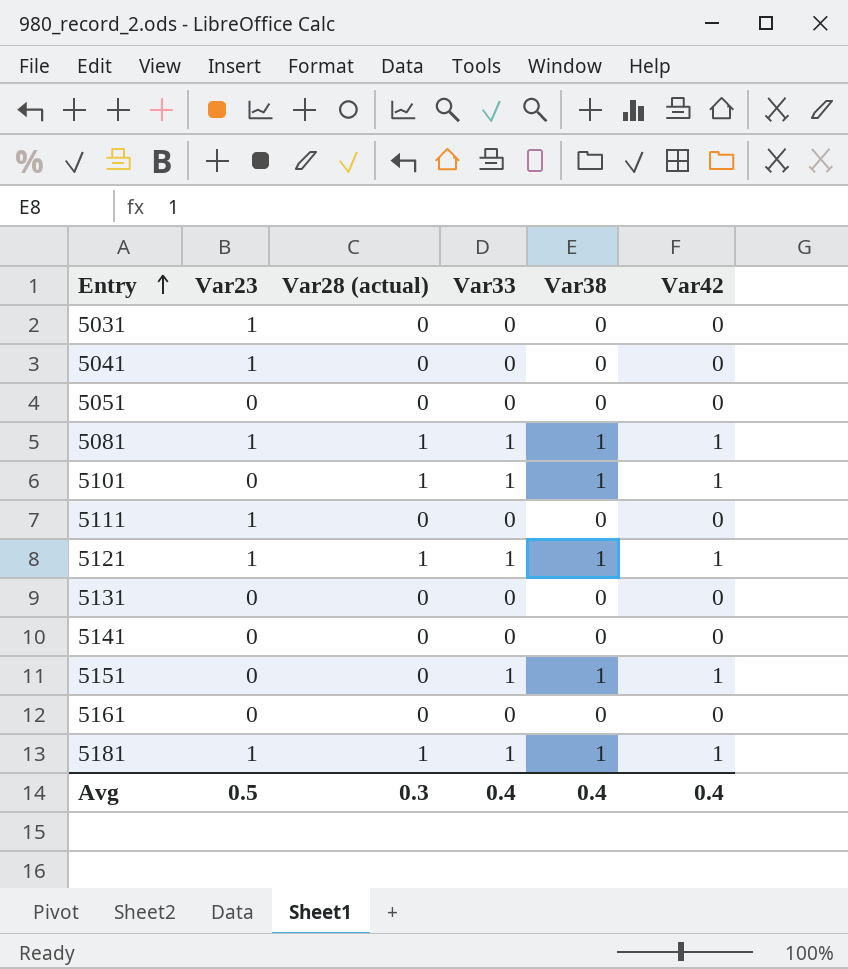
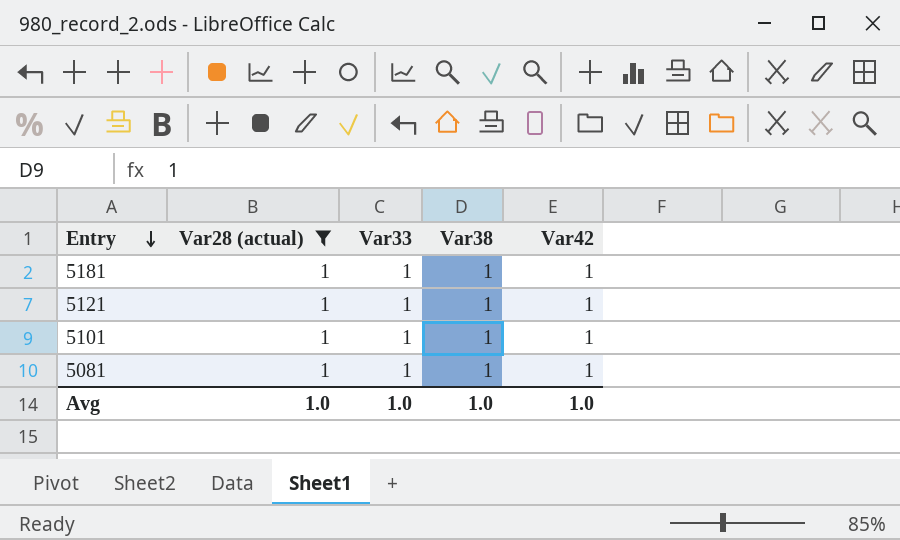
filter: none -> Var28 (actual) = 1
row order: Entry ascending -> Entry descending
column Var23 | position: 2 -> none
Avg | Var28 (actual): 0.3 -> 1.0
Avg | Var33: 0.4 -> 1.0
Avg | Var38: 0.4 -> 1.0
Avg | Var42: 0.4 -> 1.0

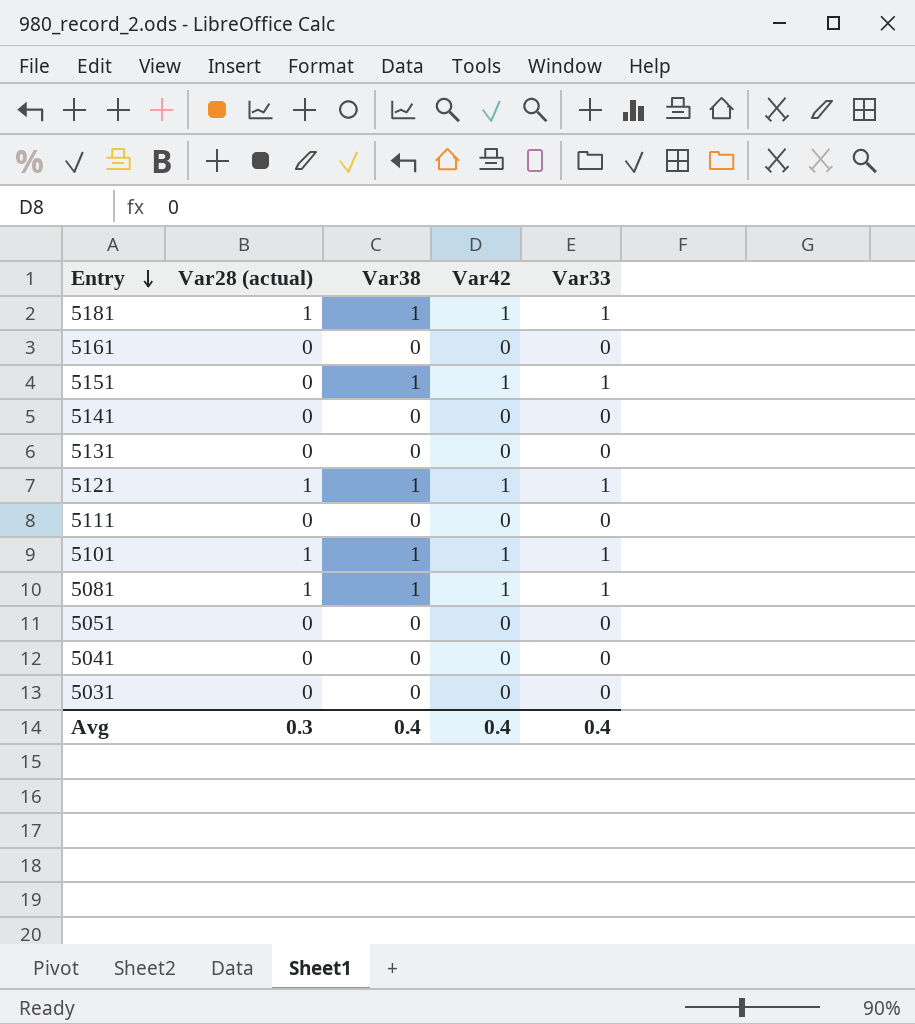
filter: Var28 (actual) = 1 -> none
column Var33 | position: 3 -> 5
Avg | Var28 (actual): 1.0 -> 0.3
Avg | Var38: 1.0 -> 0.4
Avg | Var42: 1.0 -> 0.4
Avg | Var33: 1.0 -> 0.4

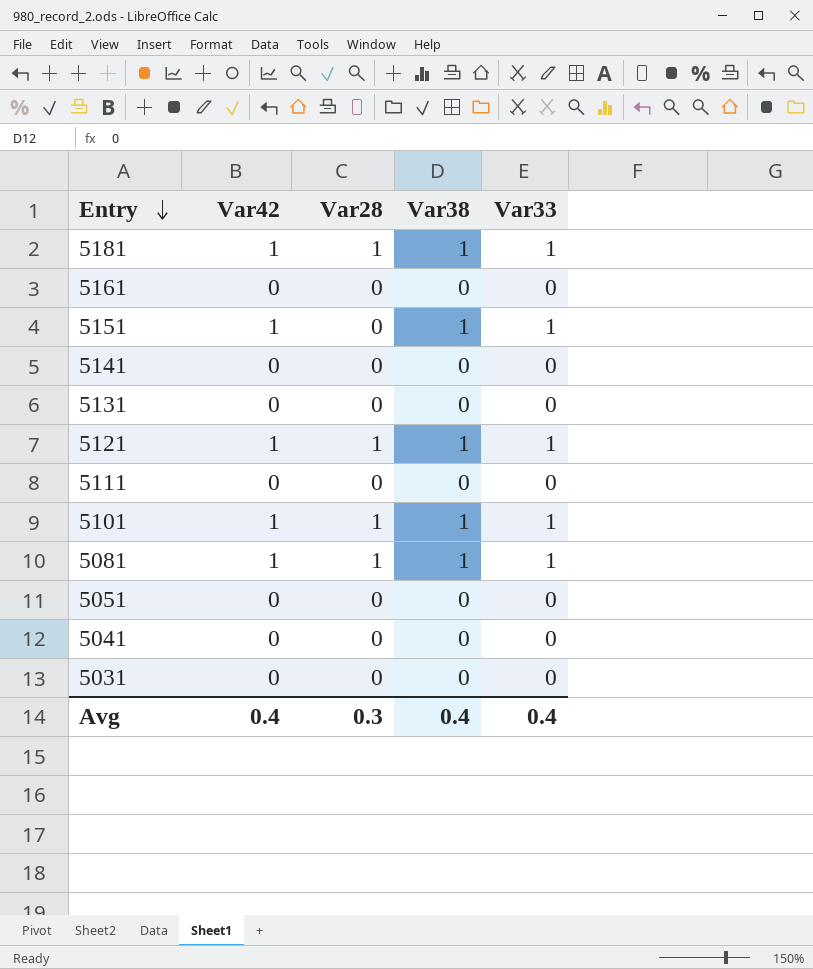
column Var42 | position: 4 -> 2
column name: Var28 (actual) -> Var28

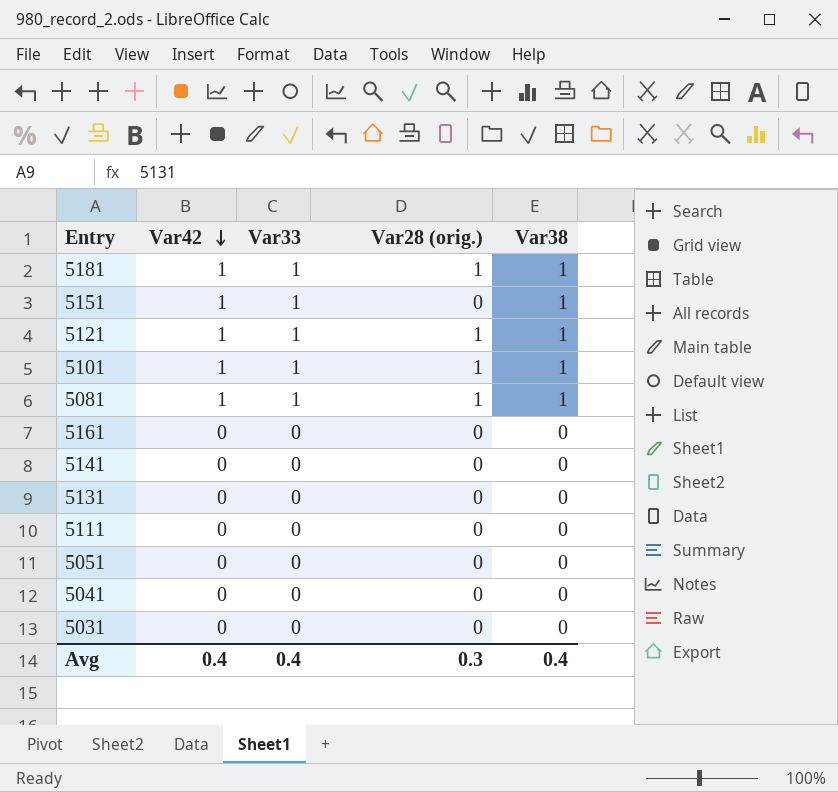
row order: Entry descending -> Var42 descending
column Var33 | position: 5 -> 3
column name: Var28 -> Var28 (orig.)

